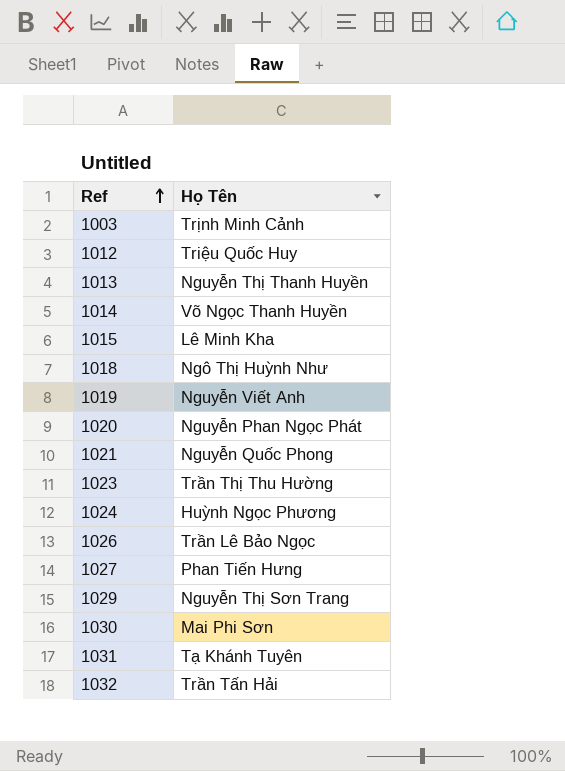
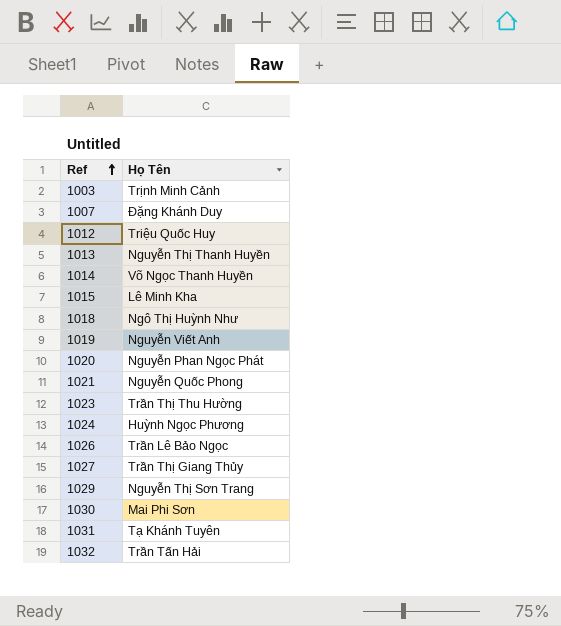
row 1007: none -> Đặng Khánh Duy
1027 | Họ Tên: Phan Tiến Hưng -> Trần Thị Giang Thủy

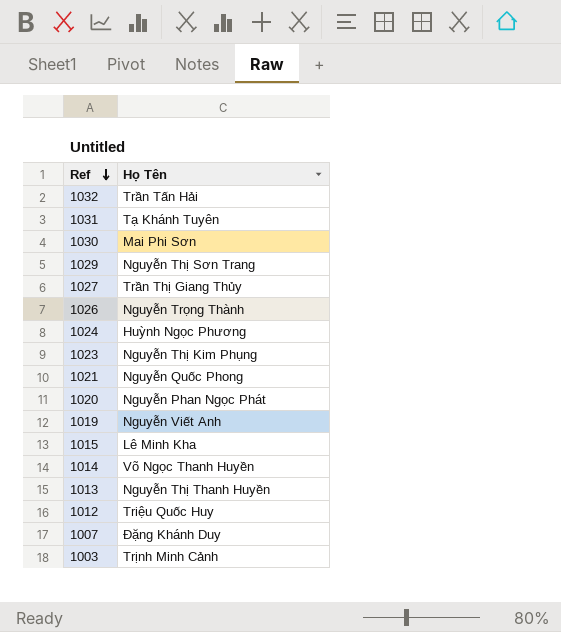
row order: Ref ascending -> Ref descending
row 1018: Ngô Thị Huỳnh Như -> none
1026 | Họ Tên: Trần Lê Bảo Ngọc -> Nguyễn Trọng Thành
1023 | Họ Tên: Trần Thị Thu Hường -> Nguyễn Thị Kim Phụng

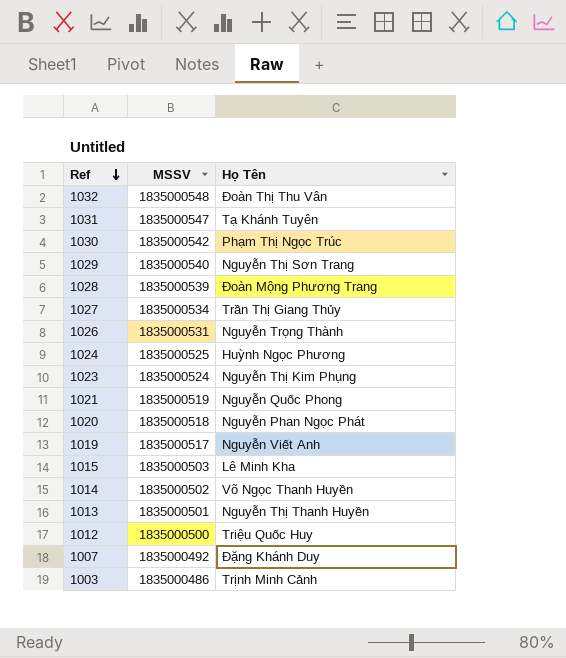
column MSSV | position: none -> 2
1032 | Họ Tên: Trần Tấn Hải -> Đoàn Thị Thu Vân
1030 | Họ Tên: Mai Phi Sơn -> Phạm Thị Ngọc Trúc
row 1028: none -> 1835000539 | Đoàn Mộng Phương Trang

